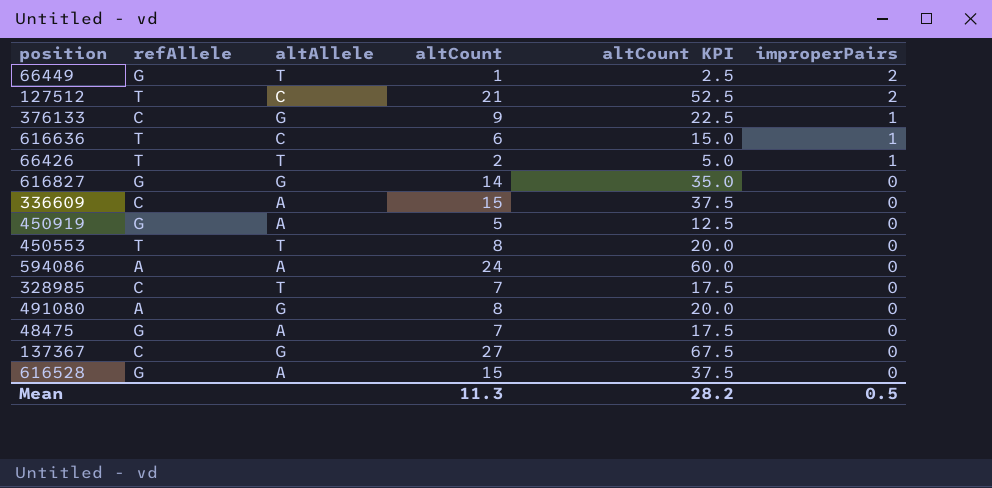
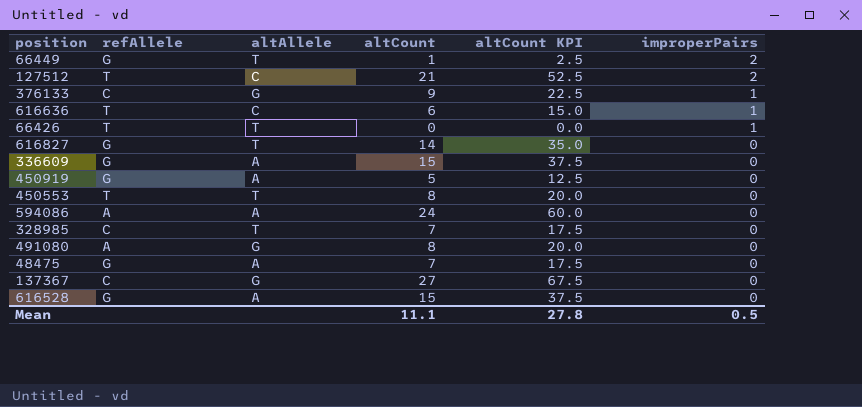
66426 | altCount: 2 -> 0
66426 | altCount KPI: 5.0 -> 0.0
616827 | altAllele: G -> T
336609 | refAllele: C -> G
Mean | altCount: 11.3 -> 11.1
Mean | altCount KPI: 28.2 -> 27.8

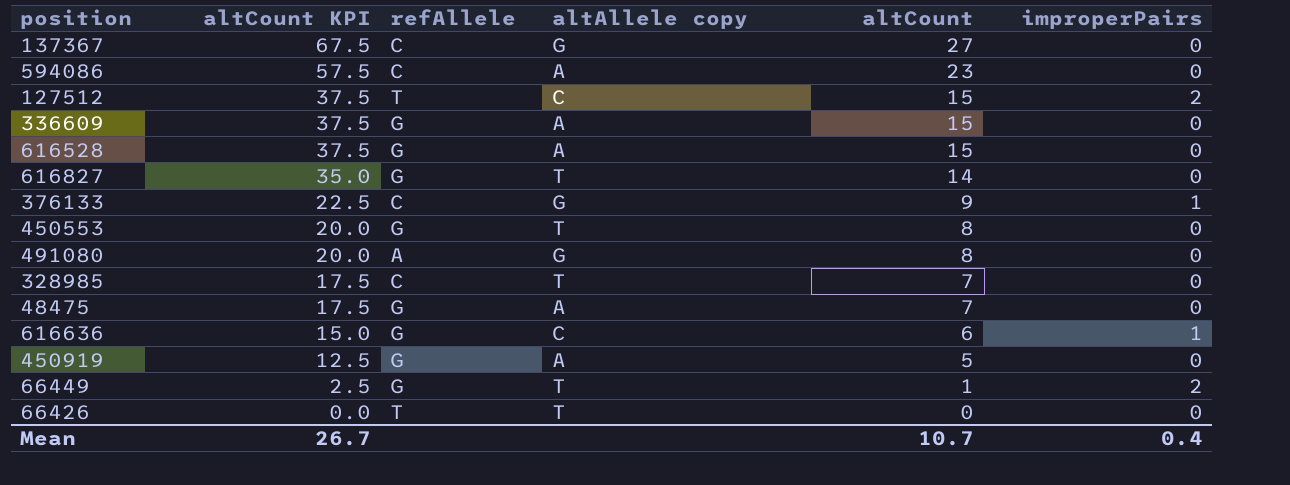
row order: improperPairs descending -> altCount KPI descending
column altCount KPI | position: 5 -> 2
column name: altAllele -> altAllele copy
594086 | altCount KPI: 60.0 -> 57.5
594086 | refAllele: A -> C
594086 | altCount: 24 -> 23
127512 | altCount KPI: 52.5 -> 37.5
127512 | altCount: 21 -> 15
450553 | refAllele: T -> G
616636 | refAllele: T -> G
66426 | improperPairs: 1 -> 0
Mean | altCount KPI: 27.8 -> 26.7
Mean | altCount: 11.1 -> 10.7
Mean | improperPairs: 0.5 -> 0.4

